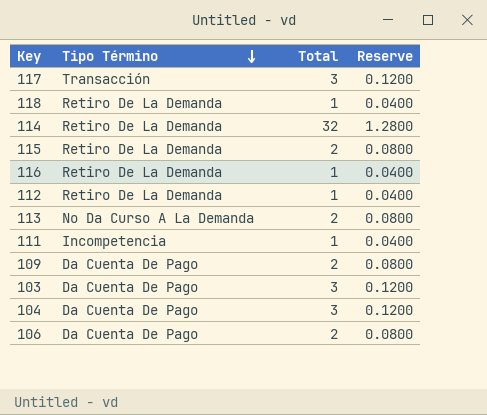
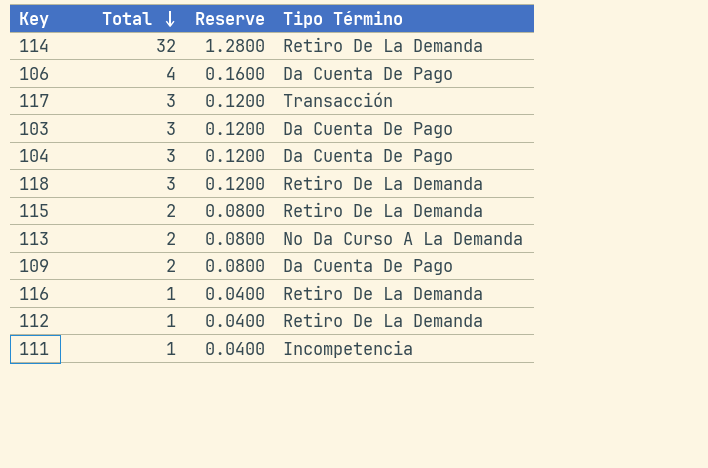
row order: Tipo Término descending -> Total descending
column Tipo Término | position: 2 -> 4
106 | Total: 2 -> 4
106 | Reserve: 0.0800 -> 0.1600
118 | Total: 1 -> 3
118 | Reserve: 0.0400 -> 0.1200

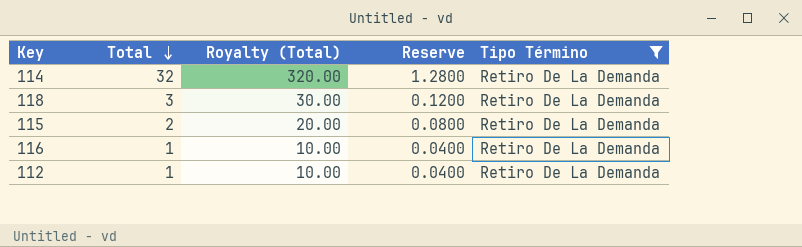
filter: none -> Tipo Término = Retiro De La Demanda
column Royalty (Total) | formula: none -> [Total] * 10

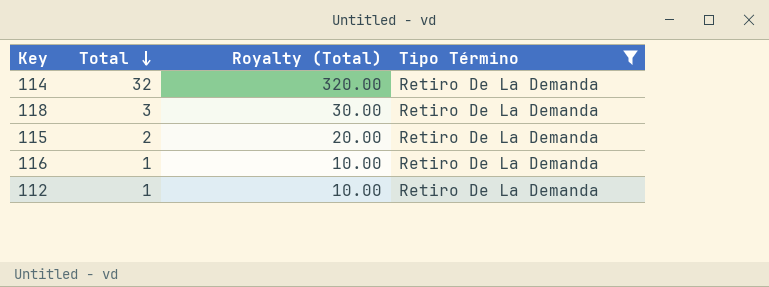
column Reserve | formula: [Total] * 0.04 -> none

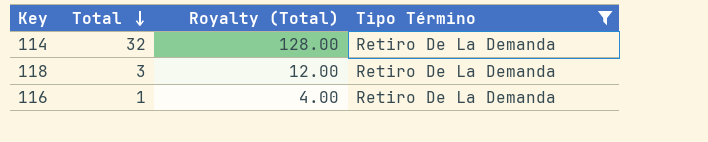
column Royalty (Total) | formula: [Total] * 10 -> [Total] * 4
row 115: 2 | 20.00 | Retiro De La Demanda -> none
row 112: 1 | 10.00 | Retiro De La Demanda -> none

